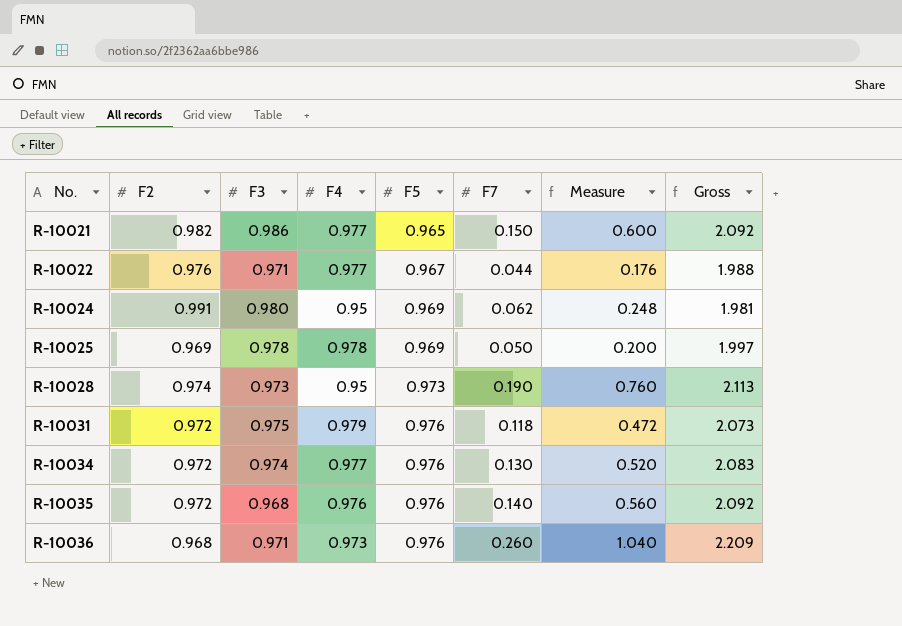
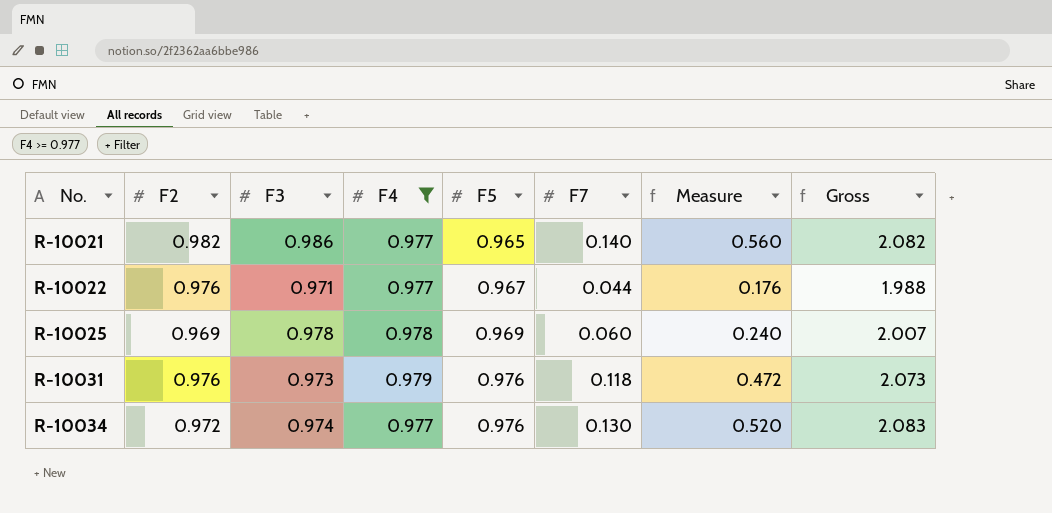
filter: none -> F4 >= 0.977
R-10021 | F7: 0.150 -> 0.140
R-10021 | Measure: 0.600 -> 0.560
R-10021 | Gross: 2.092 -> 2.082
R-10025 | F7: 0.050 -> 0.060
R-10025 | Measure: 0.200 -> 0.240
R-10025 | Gross: 1.997 -> 2.007
R-10031 | F2: 0.972 -> 0.976
R-10031 | F3: 0.975 -> 0.973

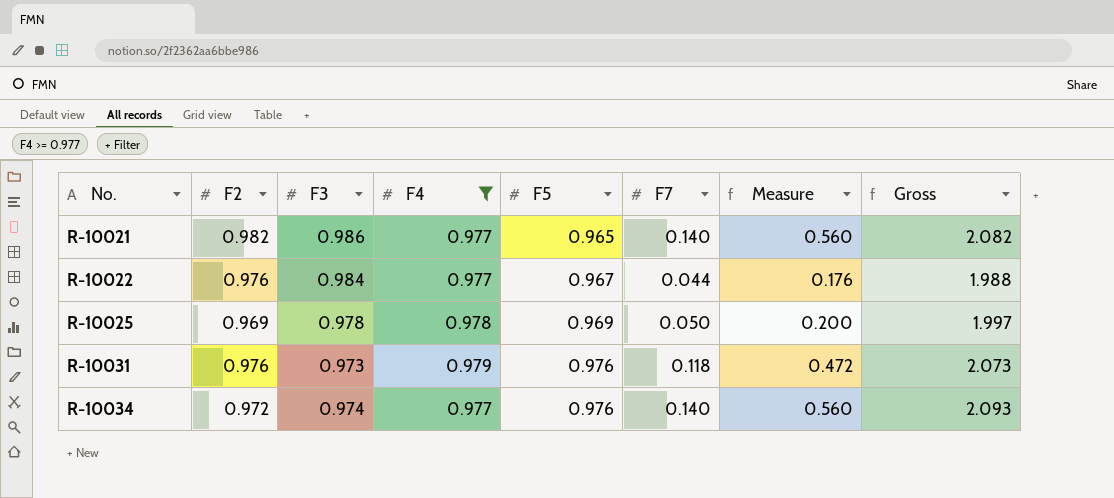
R-10022 | F3: 0.971 -> 0.984
R-10025 | F7: 0.060 -> 0.050
R-10025 | Measure: 0.240 -> 0.200
R-10025 | Gross: 2.007 -> 1.997
R-10034 | F7: 0.130 -> 0.140
R-10034 | Measure: 0.520 -> 0.560
R-10034 | Gross: 2.083 -> 2.093

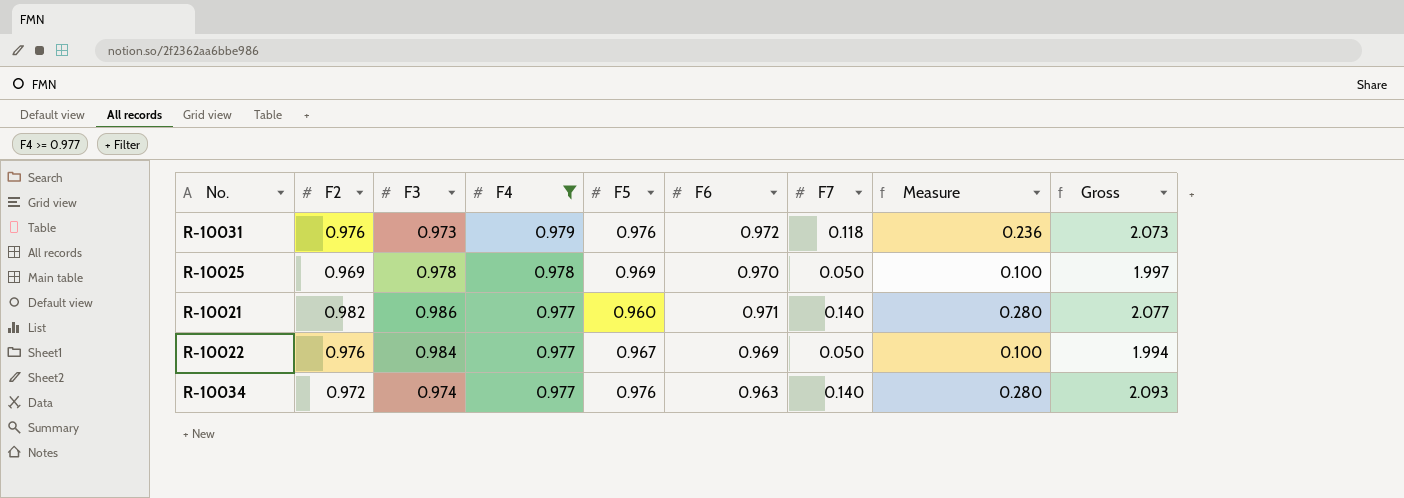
row order: No. ascending -> F4 descending
column F6 | position: none -> 6
column Measure | formula: [F7] * 4 -> [F7] * 2
R-10021 | F5: 0.965 -> 0.960
R-10021 | Gross: 2.082 -> 2.077
R-10022 | F7: 0.044 -> 0.050
R-10022 | Gross: 1.988 -> 1.994

